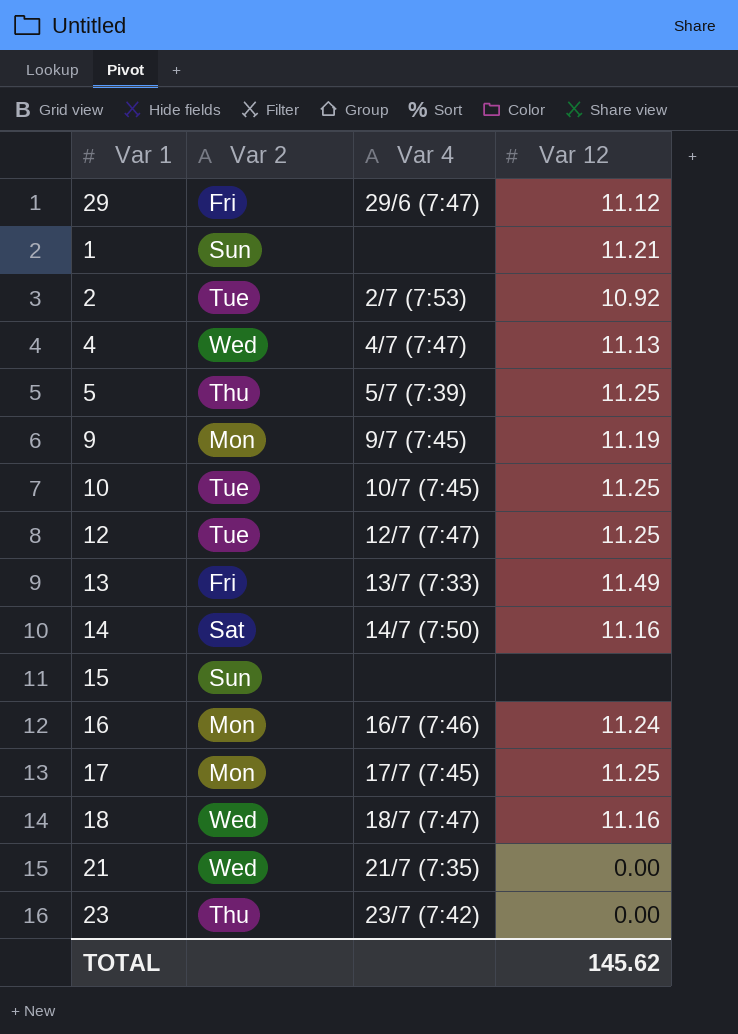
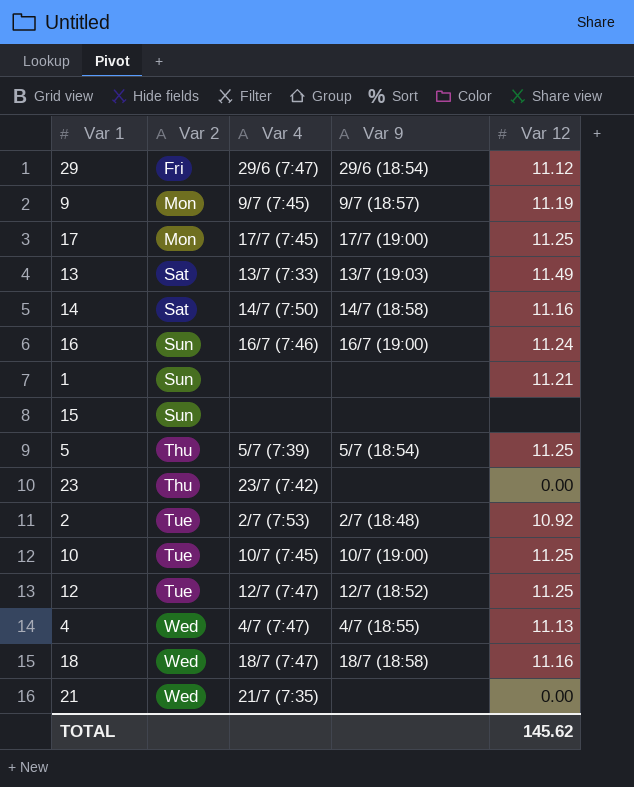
row order: none -> Var 2 ascending
column Var 9 | position: none -> 4
13 | Var 2: Fri -> Sat
16 | Var 2: Mon -> Sun

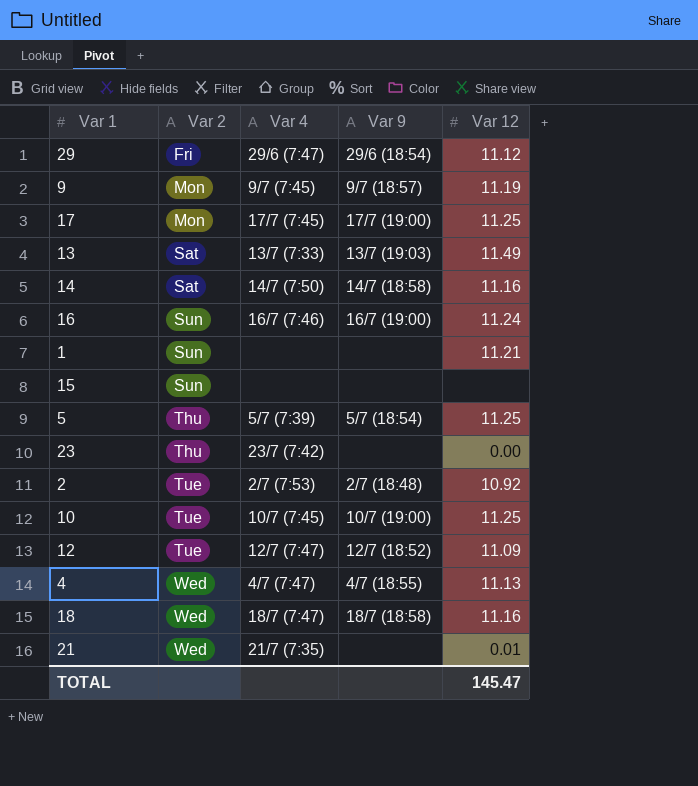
12 | Var 12: 11.25 -> 11.09
21 | Var 12: 0.00 -> 0.01
TOTAL | Var 12: 145.62 -> 145.47

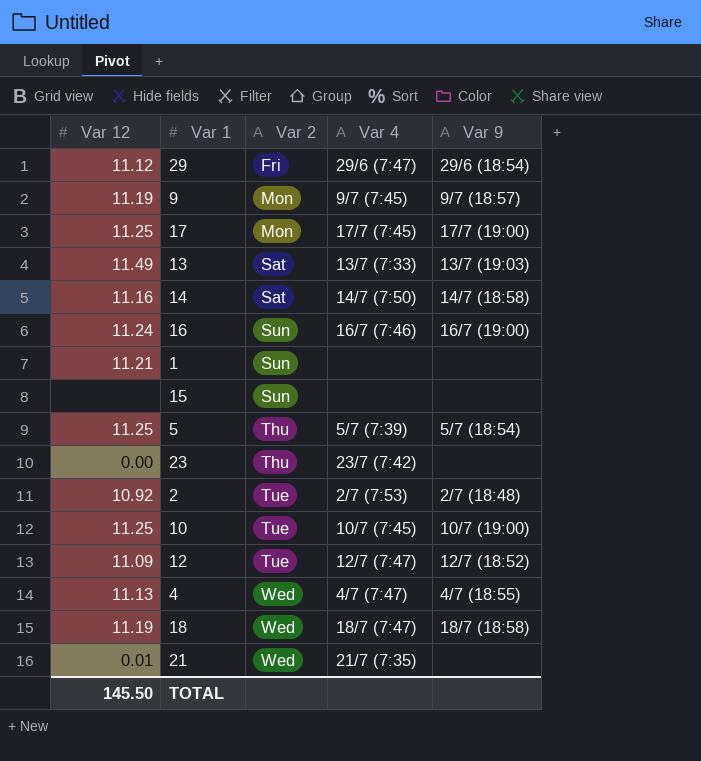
column Var 12 | position: 5 -> 1
18 | Var 12: 11.16 -> 11.19
TOTAL | Var 12: 145.47 -> 145.50

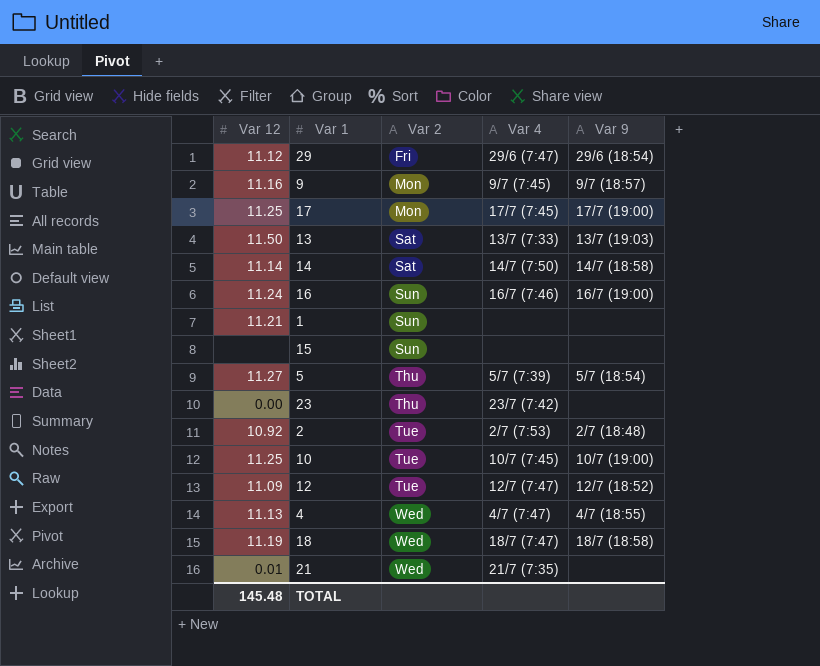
9 | Var 12: 11.19 -> 11.16
13 | Var 12: 11.49 -> 11.50
14 | Var 12: 11.16 -> 11.14
5 | Var 12: 11.25 -> 11.27
TOTAL | Var 12: 145.50 -> 145.48

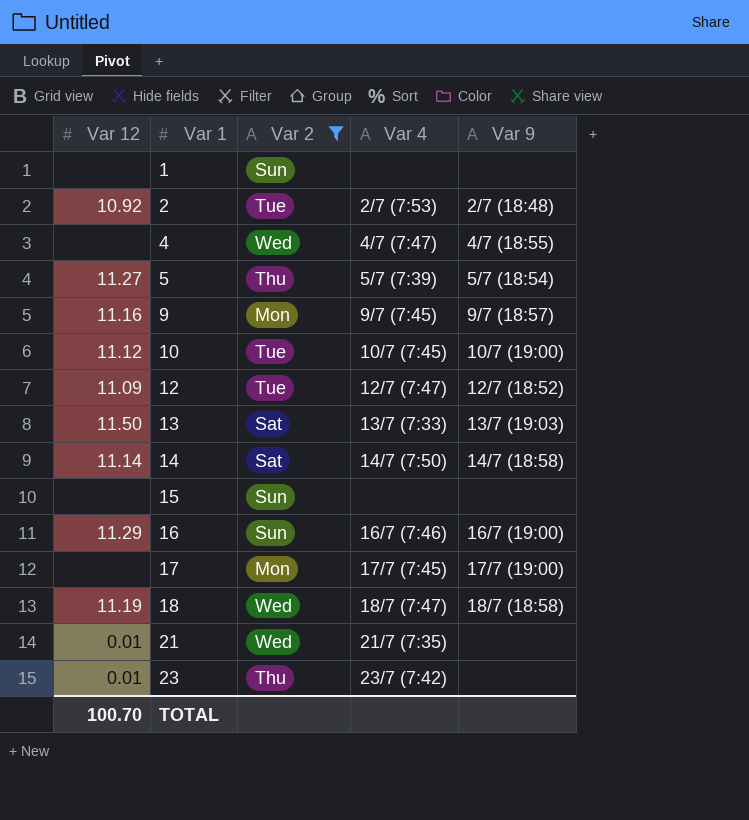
filter: none -> Var 2 != Fri
row order: Var 2 ascending -> Var 1 ascending
1 | Var 12: 11.21 -> none
4 | Var 12: 11.13 -> none
10 | Var 12: 11.25 -> 11.12
16 | Var 12: 11.24 -> 11.29
17 | Var 12: 11.25 -> none
23 | Var 12: 0.00 -> 0.01
TOTAL | Var 12: 145.48 -> 100.70

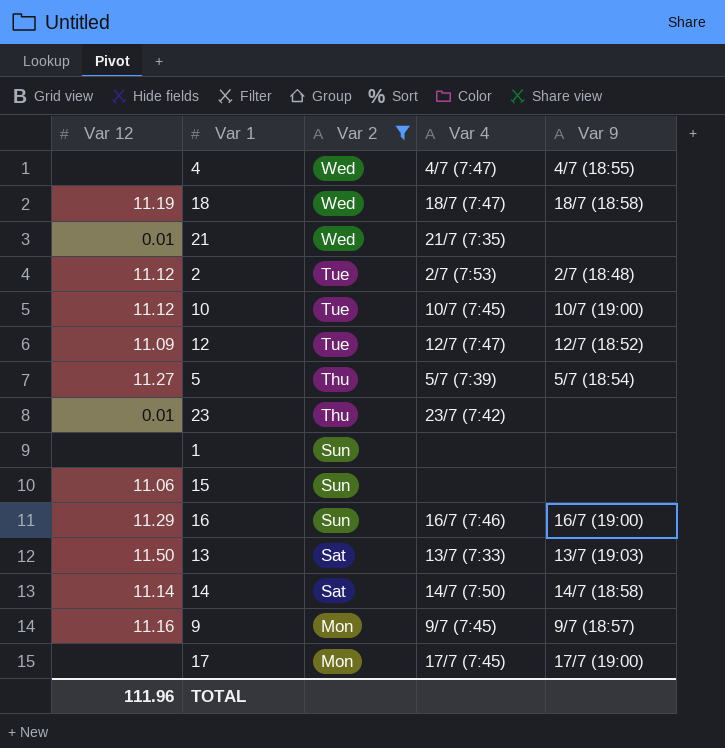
row order: Var 1 ascending -> Var 2 descending
2 | Var 12: 10.92 -> 11.12
15 | Var 12: none -> 11.06
TOTAL | Var 12: 100.70 -> 111.96

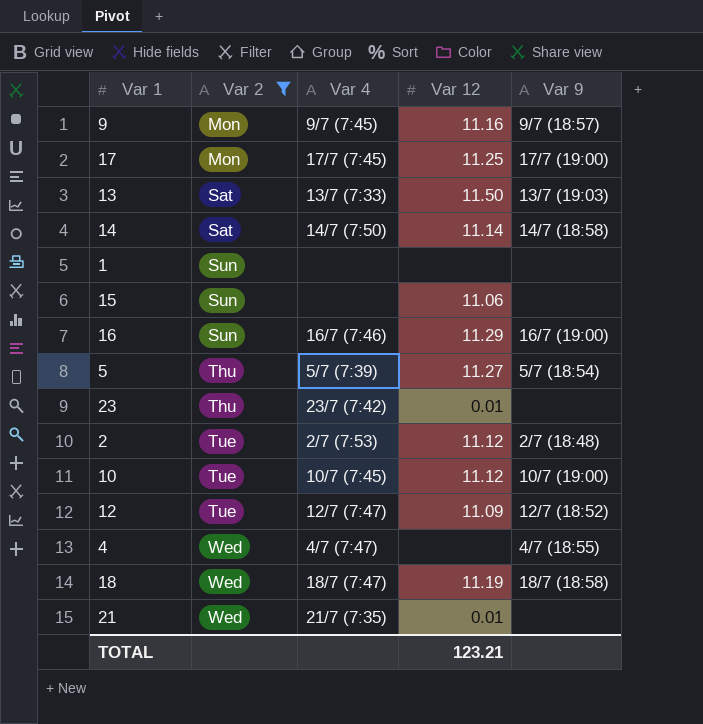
row order: Var 2 descending -> Var 2 ascending
column Var 12 | position: 1 -> 4
17 | Var 12: none -> 11.25
TOTAL | Var 12: 111.96 -> 123.21

